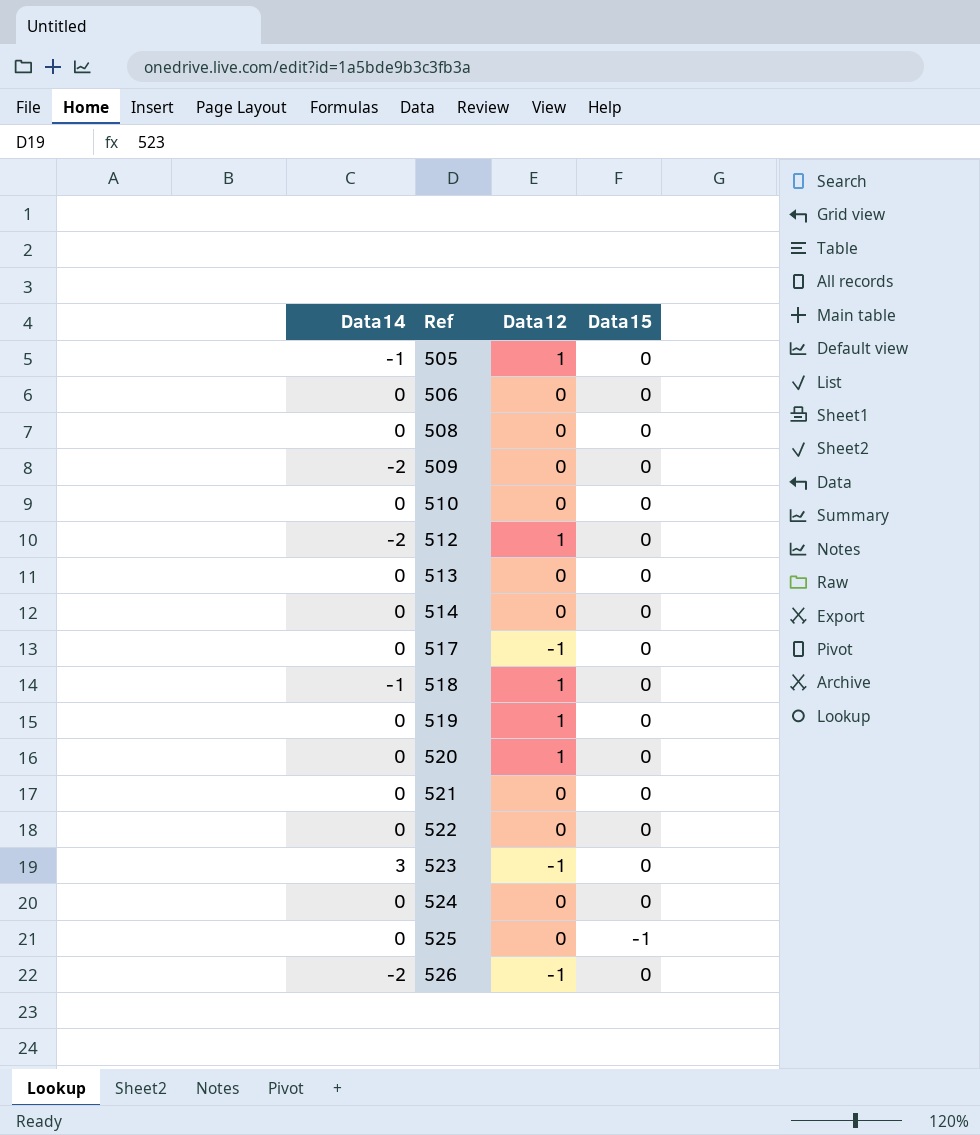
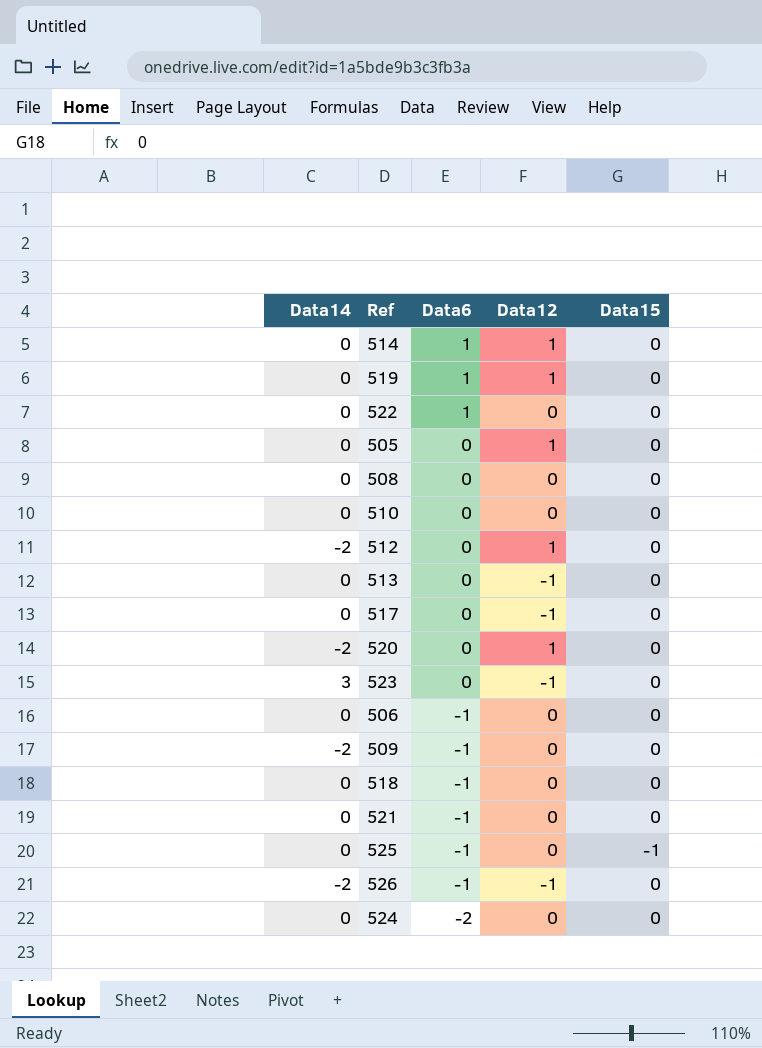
row order: Ref ascending -> Data6 descending
column Data6 | position: none -> 3
514 | Data12: 0 -> 1
505 | Data14: -1 -> 0
513 | Data12: 0 -> -1
520 | Data14: 0 -> -2
518 | Data14: -1 -> 0
518 | Data12: 1 -> 0

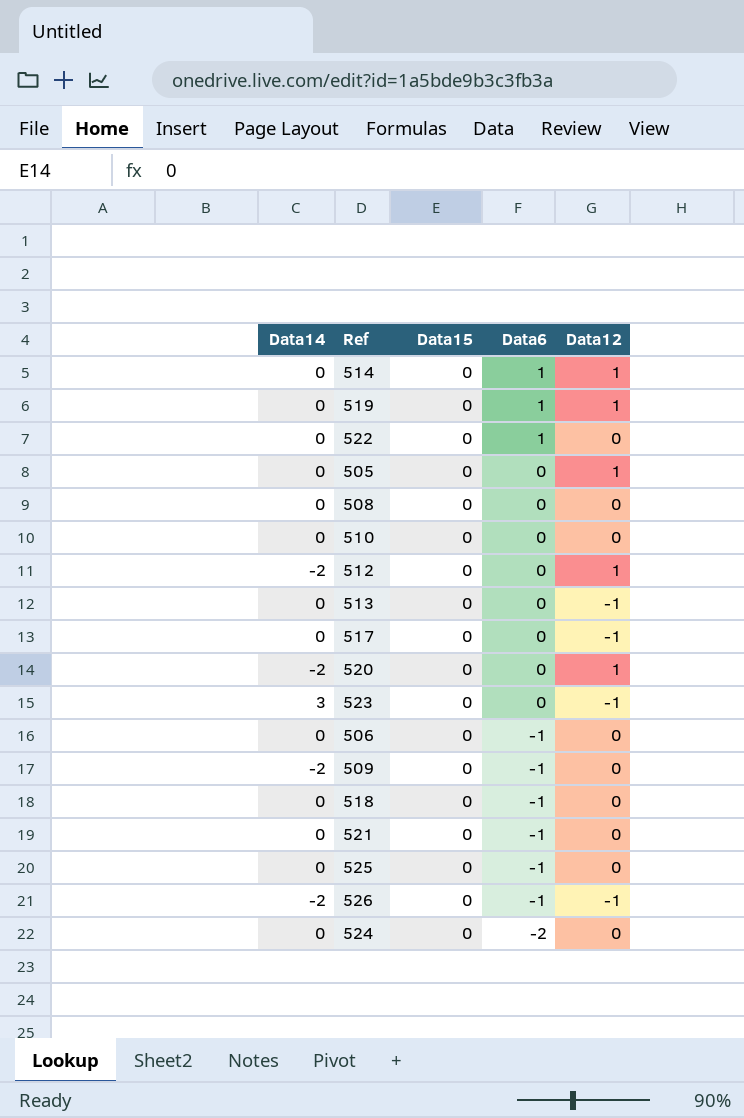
column Data15 | position: 5 -> 3
525 | Data15: -1 -> 0

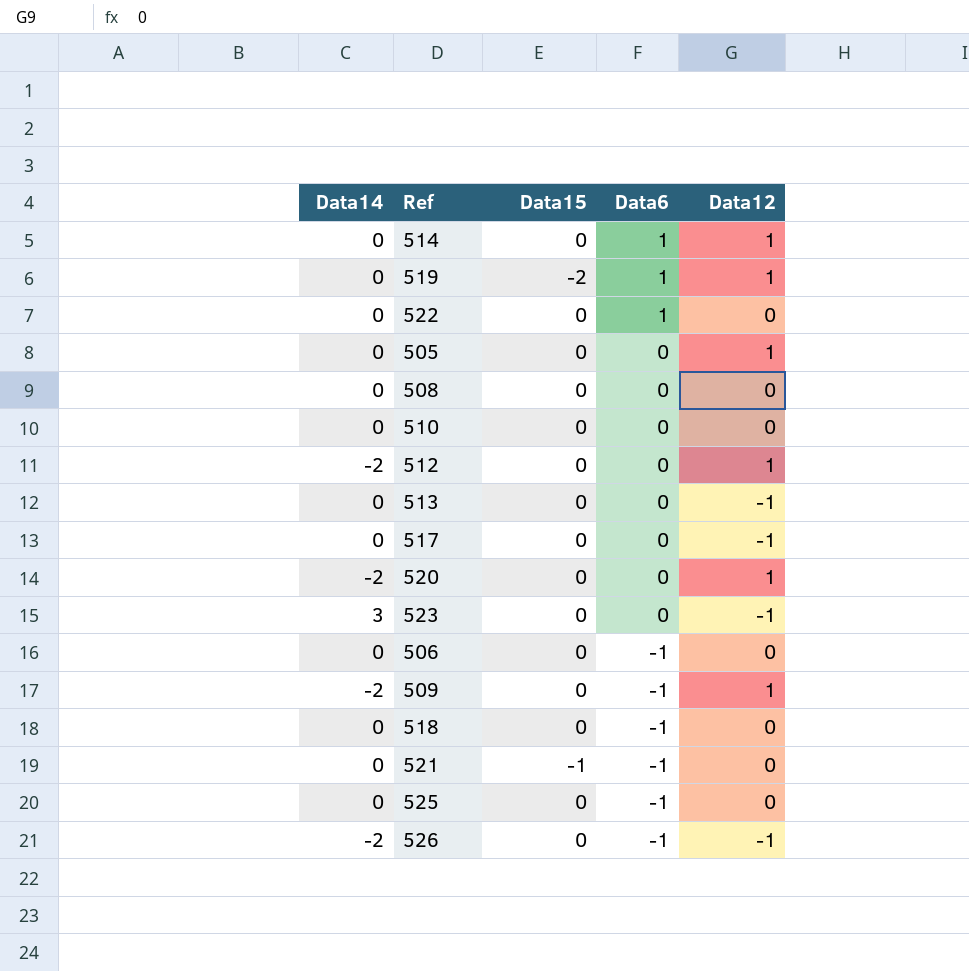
row 524: 0 | 0 | -2 | 0 -> none
519 | Data15: 0 -> -2
509 | Data12: 0 -> 1
521 | Data15: 0 -> -1

